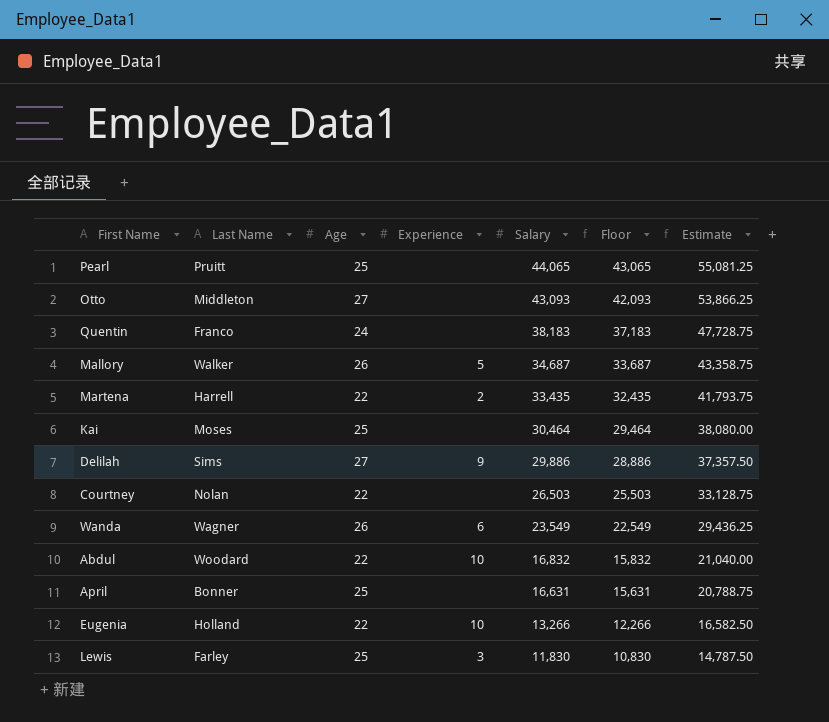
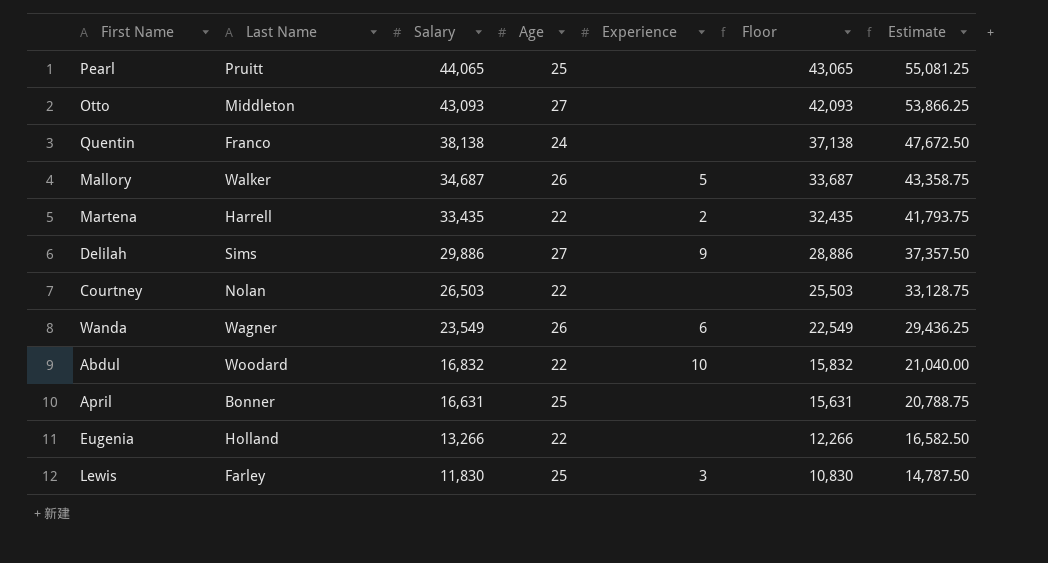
column Salary | position: 5 -> 3
row Kai: Moses | 25 | none | 30,464 | 29,464 | 38,080.00 -> none
Quentin | Salary: 38,183 -> 38,138
Quentin | Floor: 37,183 -> 37,138
Quentin | Estimate: 47,728.75 -> 47,672.50
Eugenia | Experience: 10 -> none

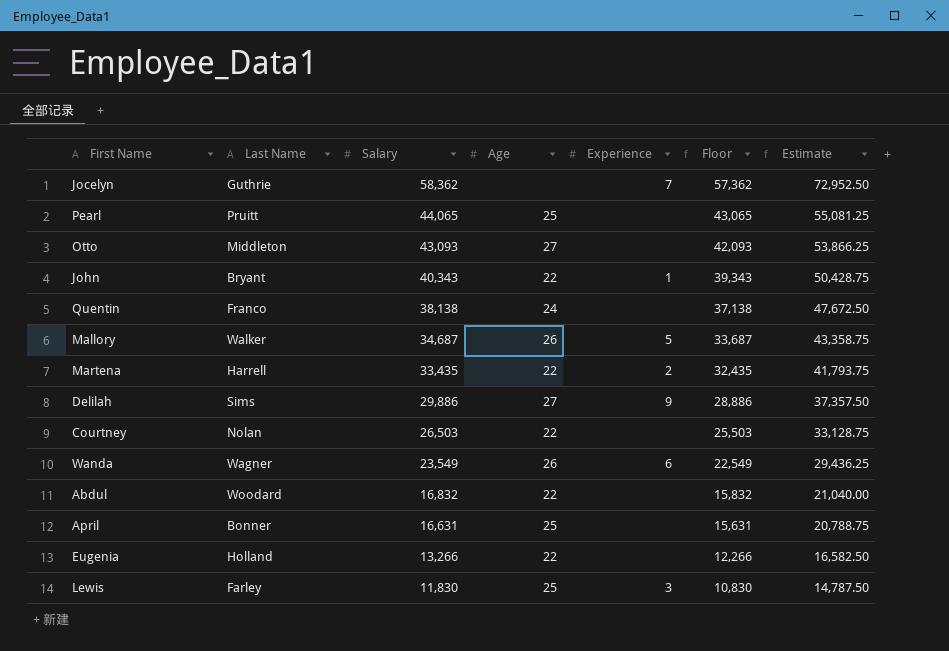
row Jocelyn: none -> Guthrie | 58,362 | none | 7 | 57,362 | 72,952.50
row John: none -> Bryant | 40,343 | 22 | 1 | 39,343 | 50,428.75
Abdul | Experience: 10 -> none

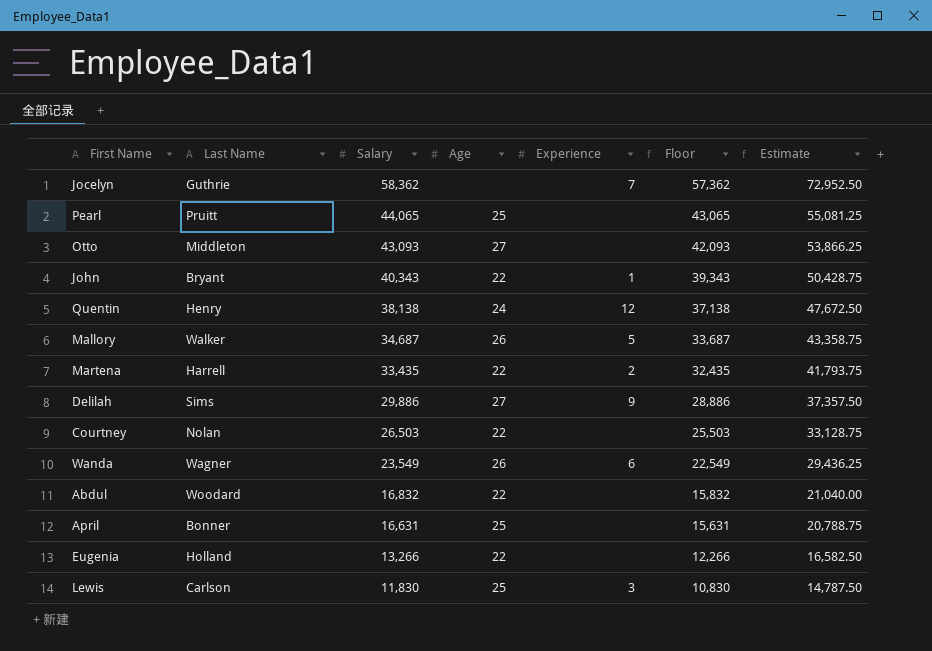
Quentin | Last Name: Franco -> Henry
Quentin | Experience: none -> 12
Lewis | Last Name: Farley -> Carlson

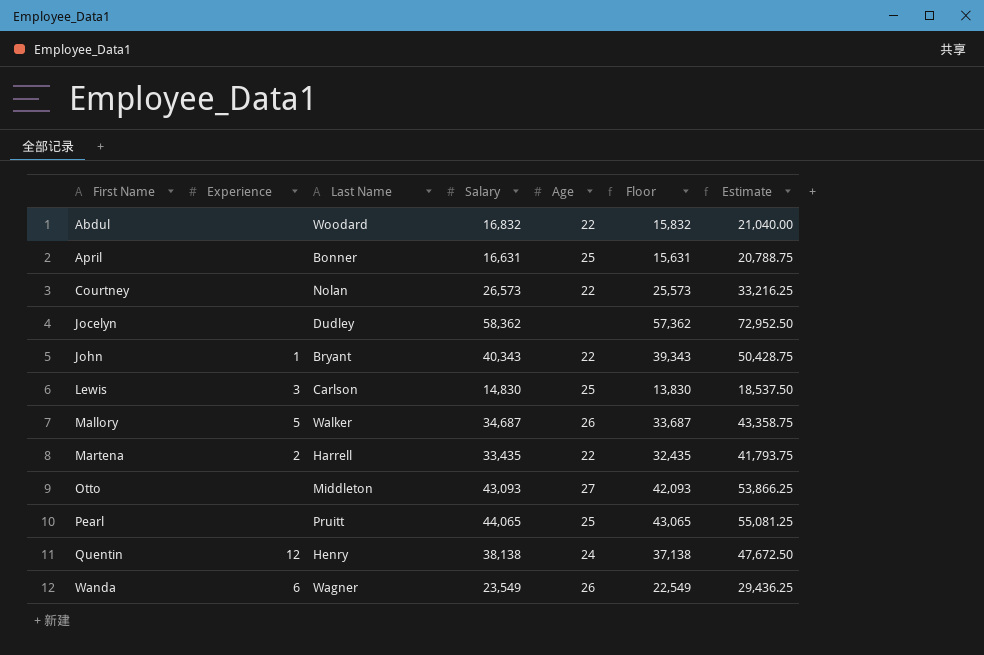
row order: Salary descending -> First Name ascending
column Experience | position: 5 -> 2
row Delilah: Sims | 29,886 | 27 | 9 | 28,886 | 37,357.50 -> none
row Eugenia: Holland | 13,266 | 22 | none | 12,266 | 16,582.50 -> none
Courtney | Salary: 26,503 -> 26,573
Courtney | Floor: 25,503 -> 25,573
Courtney | Estimate: 33,128.75 -> 33,216.25
Jocelyn | Experience: 7 -> none
Jocelyn | Last Name: Guthrie -> Dudley
Lewis | Salary: 11,830 -> 14,830
Lewis | Floor: 10,830 -> 13,830
Lewis | Estimate: 14,787.50 -> 18,537.50

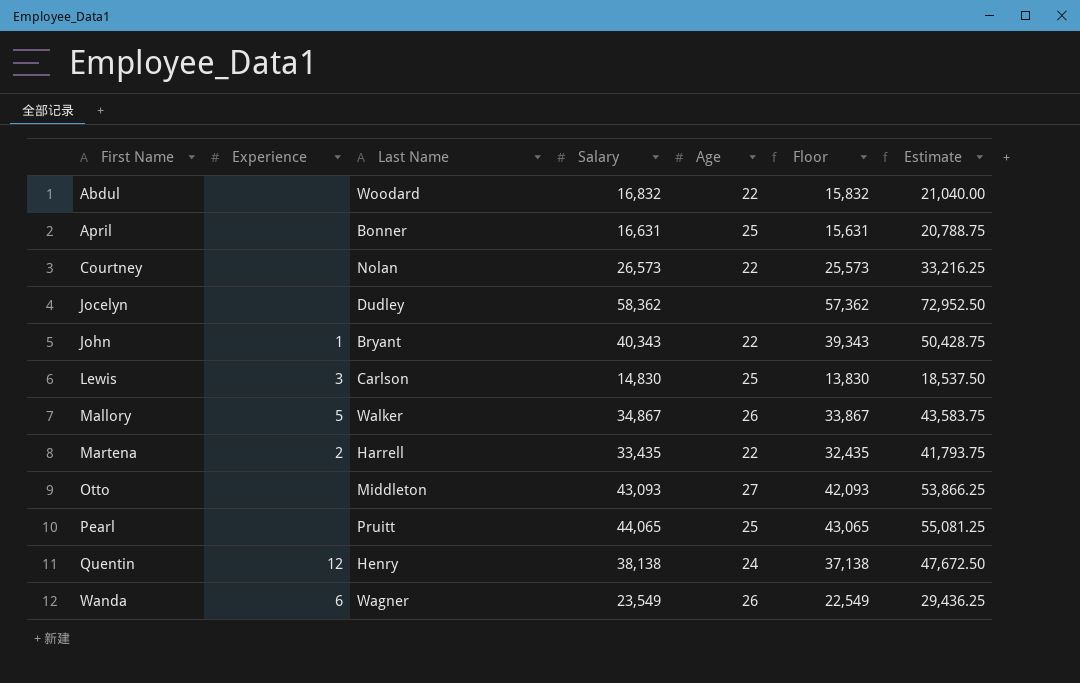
Mallory | Salary: 34,687 -> 34,867
Mallory | Floor: 33,687 -> 33,867
Mallory | Estimate: 43,358.75 -> 43,583.75

